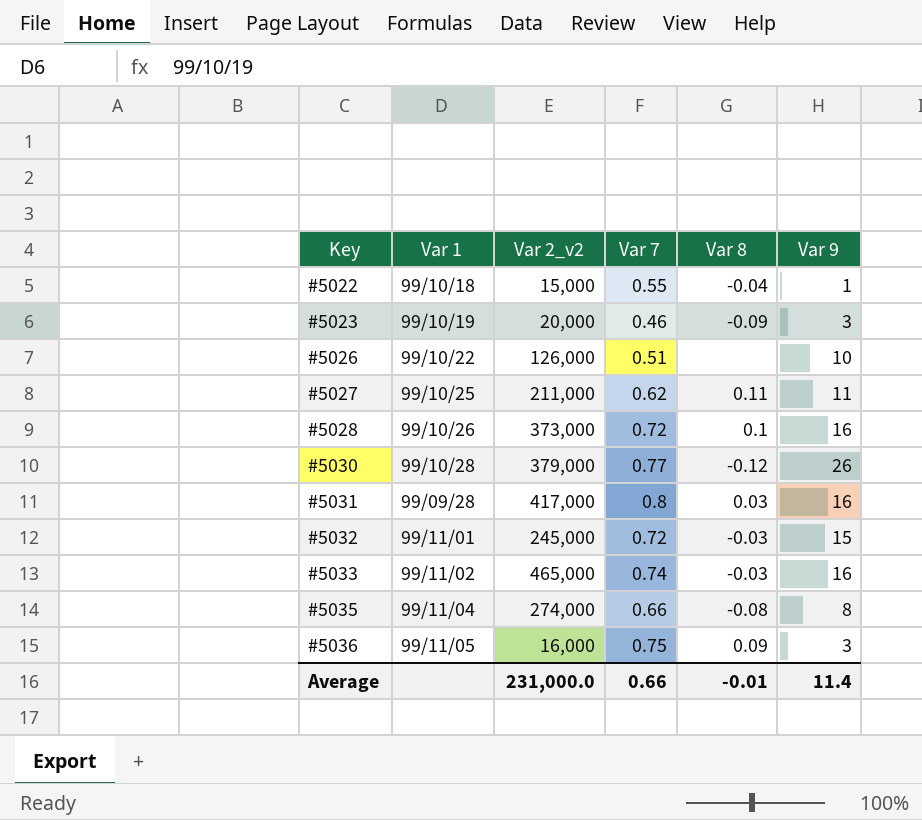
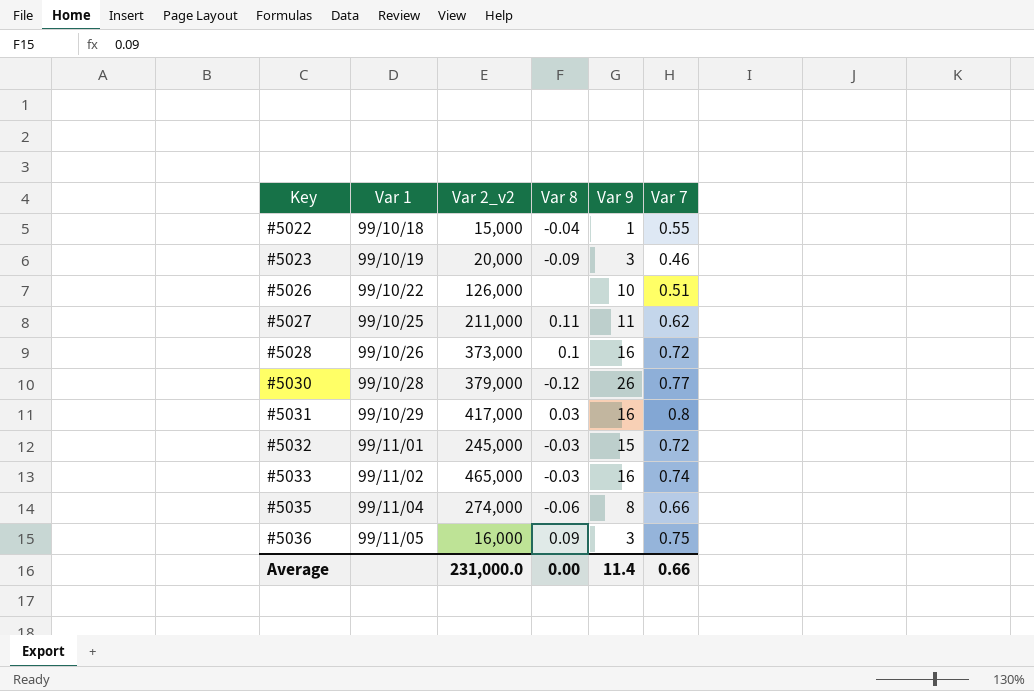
column Var 7 | position: 4 -> 6
#5031 | Var 1: 99/09/28 -> 99/10/29
#5035 | Var 8: -0.08 -> -0.06
Average | Var 8: -0.01 -> 0.00

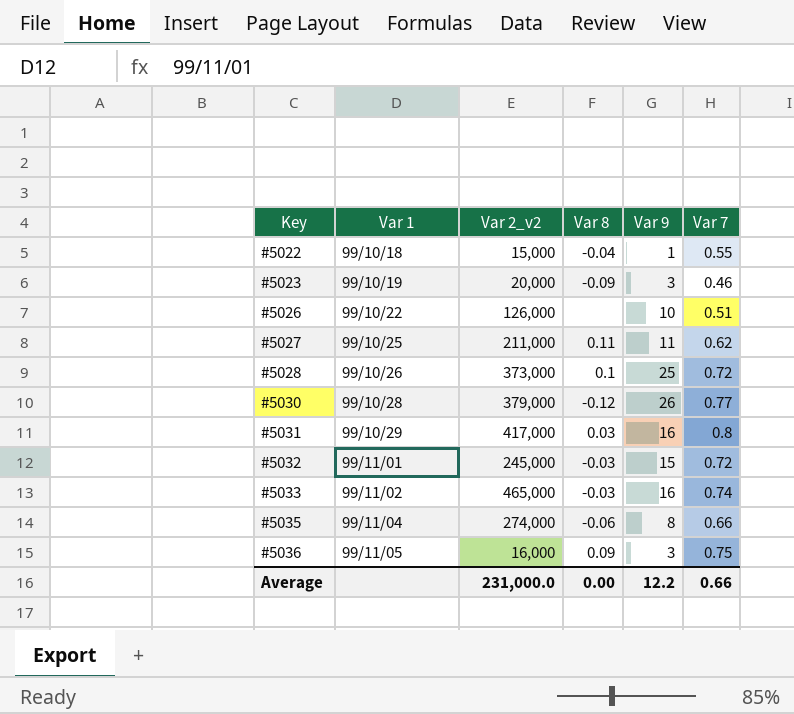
#5028 | Var 9: 16 -> 25
Average | Var 9: 11.4 -> 12.2

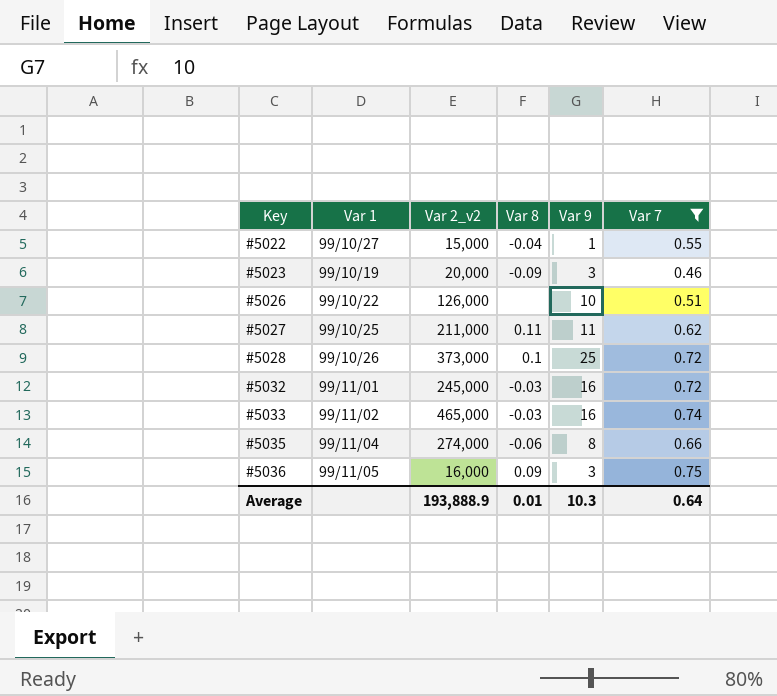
filter: none -> Var 7 <= 0.75
#5022 | Var 1: 99/10/18 -> 99/10/27
#5032 | Var 9: 15 -> 16
Average | Var 2_v2: 231,000.0 -> 193,888.9
Average | Var 8: 0.00 -> 0.01
Average | Var 9: 12.2 -> 10.3
Average | Var 7: 0.66 -> 0.64

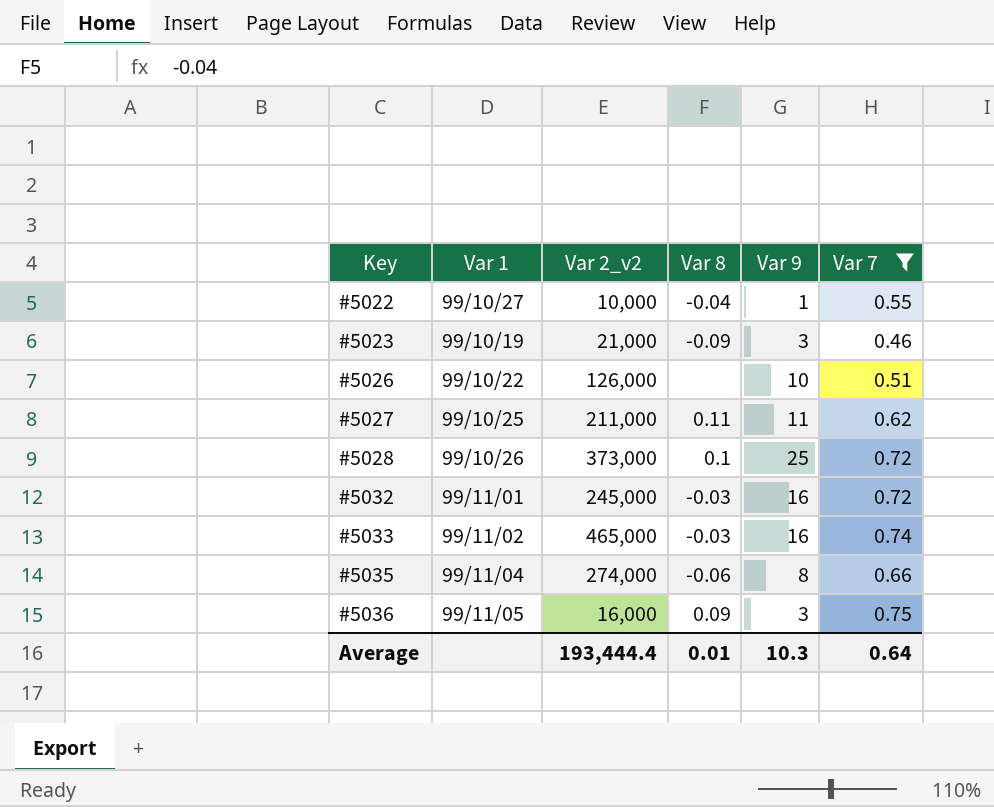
#5022 | Var 2_v2: 15,000 -> 10,000
#5023 | Var 2_v2: 20,000 -> 21,000
Average | Var 2_v2: 193,888.9 -> 193,444.4

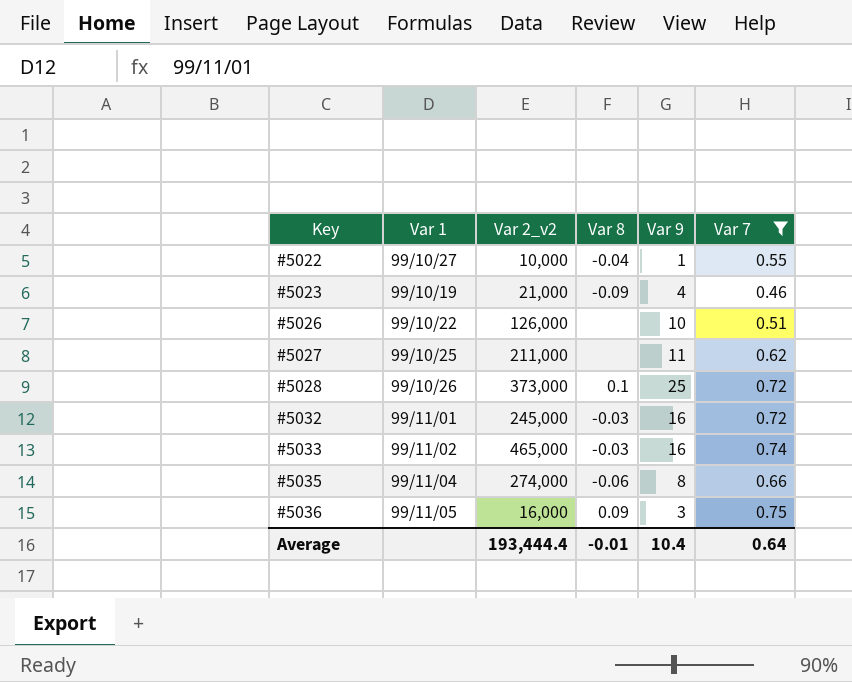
#5023 | Var 9: 3 -> 4
#5027 | Var 8: 0.11 -> none
Average | Var 8: 0.01 -> -0.01
Average | Var 9: 10.3 -> 10.4

